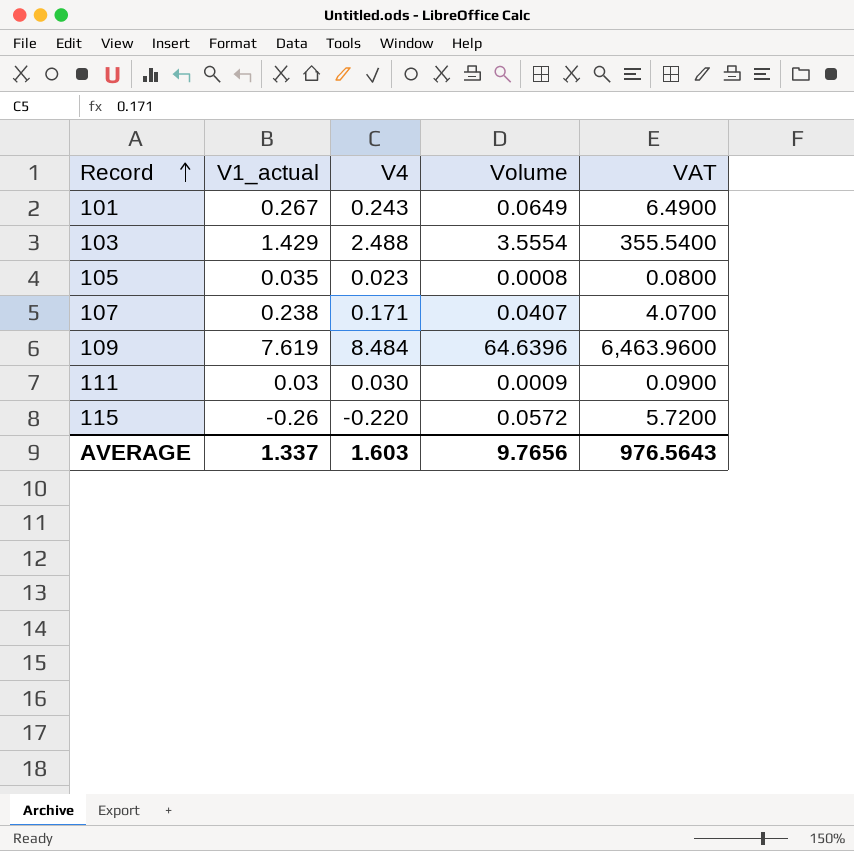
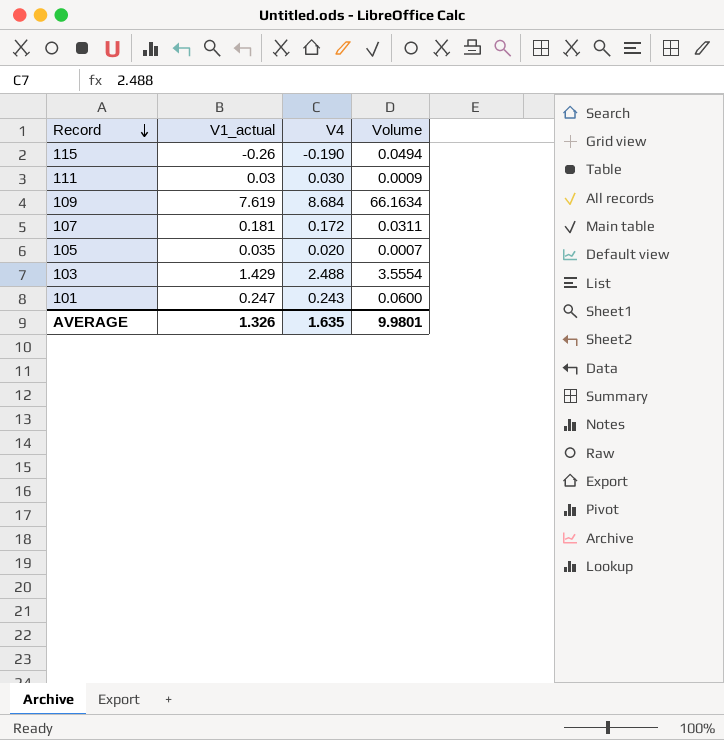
row order: Record ascending -> Record descending
column VAT | formula: [Volume] * 100 -> none
115 | V4: -0.220 -> -0.190
115 | Volume: 0.0572 -> 0.0494
109 | V4: 8.484 -> 8.684
109 | Volume: 64.6396 -> 66.1634
107 | V1_actual: 0.238 -> 0.181
107 | V4: 0.171 -> 0.172
107 | Volume: 0.0407 -> 0.0311
105 | V4: 0.023 -> 0.020
105 | Volume: 0.0008 -> 0.0007
101 | V1_actual: 0.267 -> 0.247
101 | Volume: 0.0649 -> 0.0600
AVERAGE | V1_actual: 1.337 -> 1.326
AVERAGE | V4: 1.603 -> 1.635
AVERAGE | Volume: 9.7656 -> 9.9801

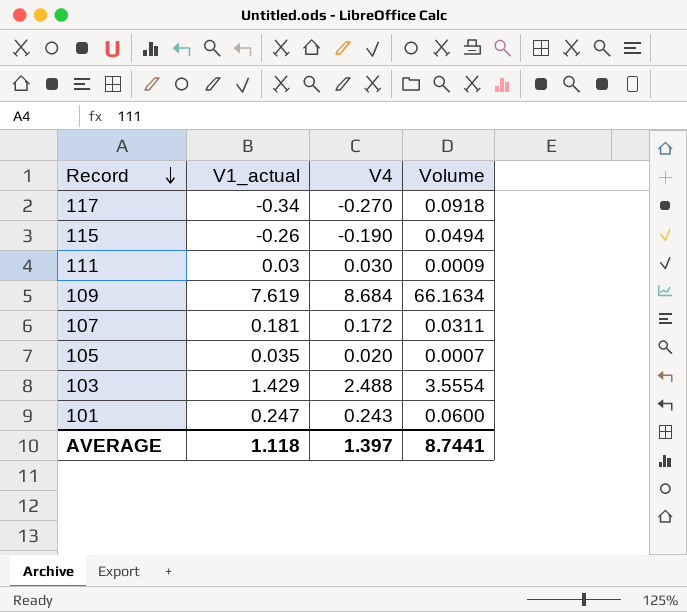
row 117: none -> -0.34 | -0.270 | 0.0918
AVERAGE | V1_actual: 1.326 -> 1.118
AVERAGE | V4: 1.635 -> 1.397
AVERAGE | Volume: 9.9801 -> 8.7441

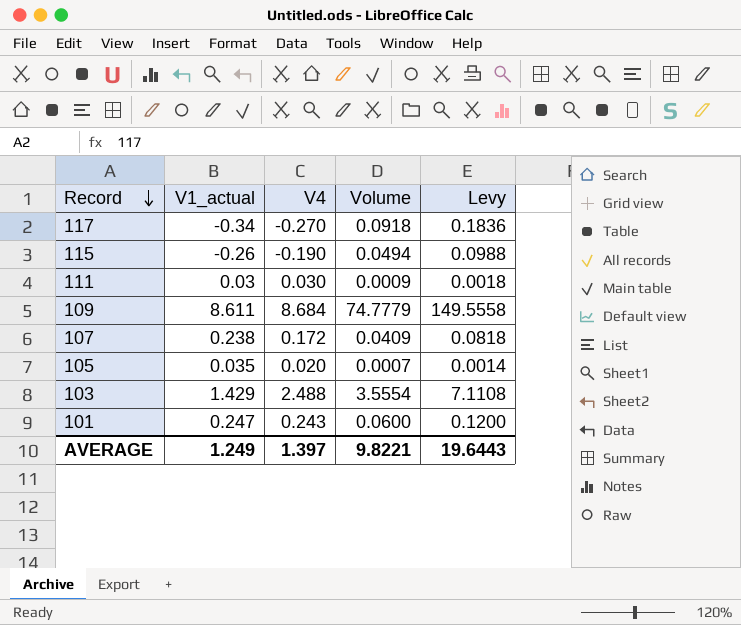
column Levy | formula: none -> [Volume] * 2
109 | V1_actual: 7.619 -> 8.611
109 | Volume: 66.1634 -> 74.7779
107 | V1_actual: 0.181 -> 0.238
107 | Volume: 0.0311 -> 0.0409
AVERAGE | V1_actual: 1.118 -> 1.249
AVERAGE | Volume: 8.7441 -> 9.8221

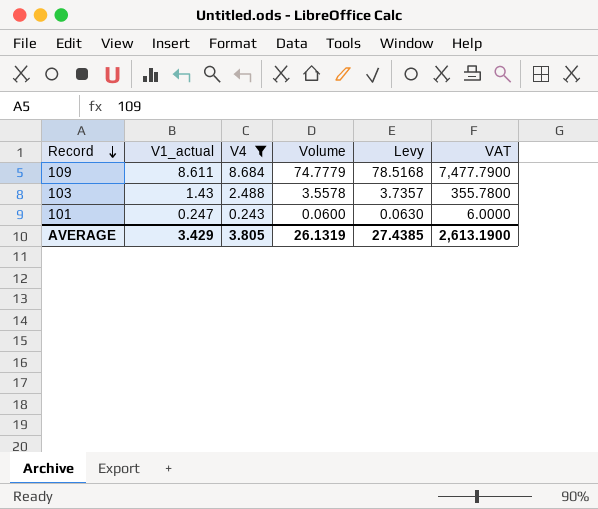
filter: none -> V4 >= 0.243
column Levy | formula: [Volume] * 2 -> [Volume] * 1.05
column VAT | formula: none -> [Volume] * 100
103 | V1_actual: 1.429 -> 1.43
103 | Volume: 3.5554 -> 3.5578
AVERAGE | V1_actual: 1.249 -> 3.429
AVERAGE | V4: 1.397 -> 3.805
AVERAGE | Volume: 9.8221 -> 26.1319
AVERAGE | Levy: 19.6443 -> 27.4385

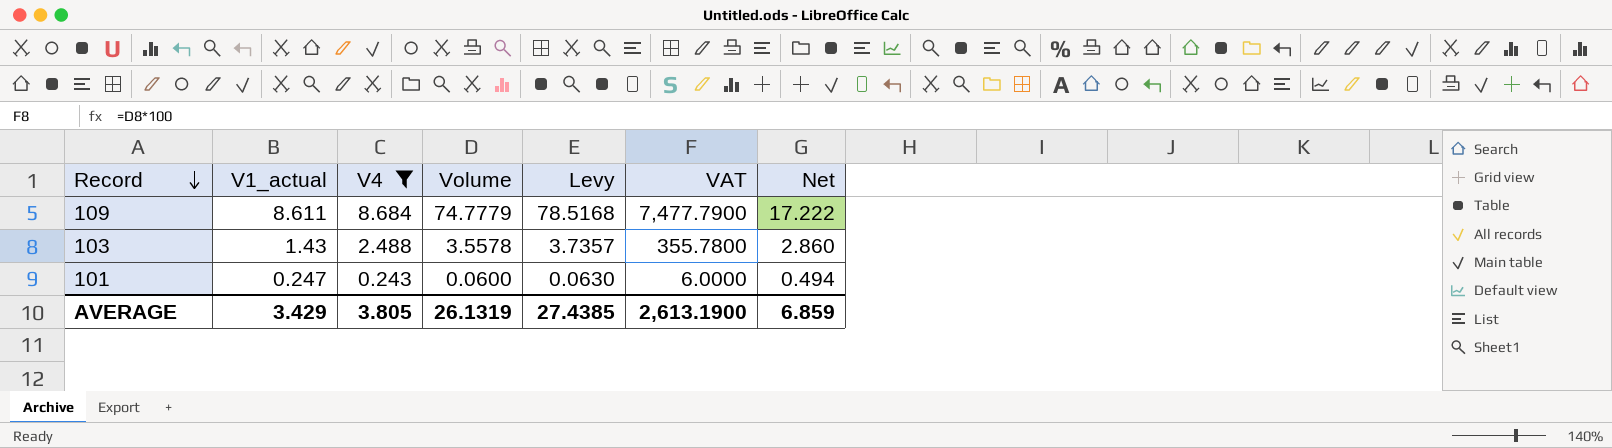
column Net | formula: none -> [V1_actual] * 2

